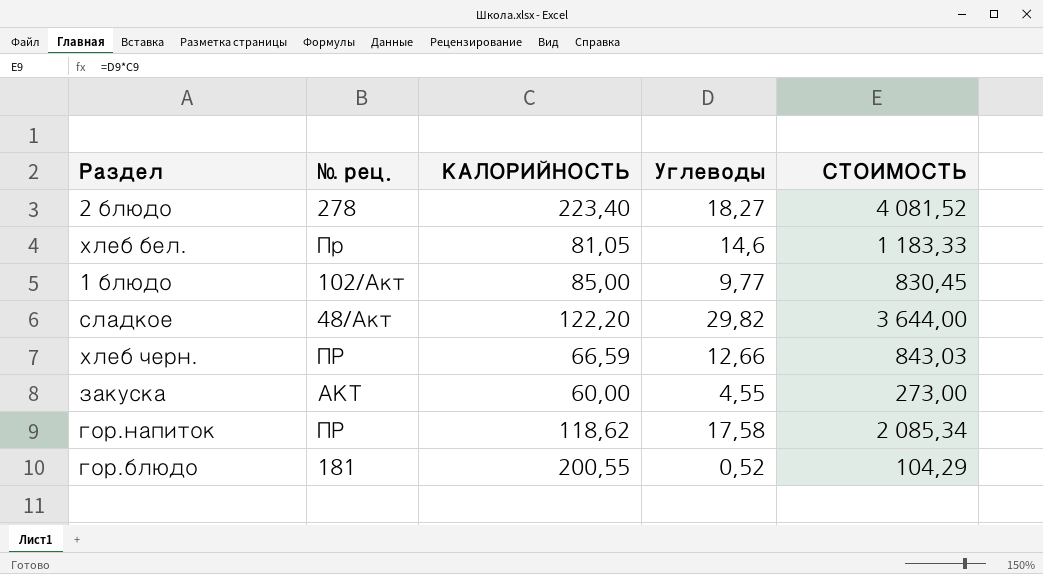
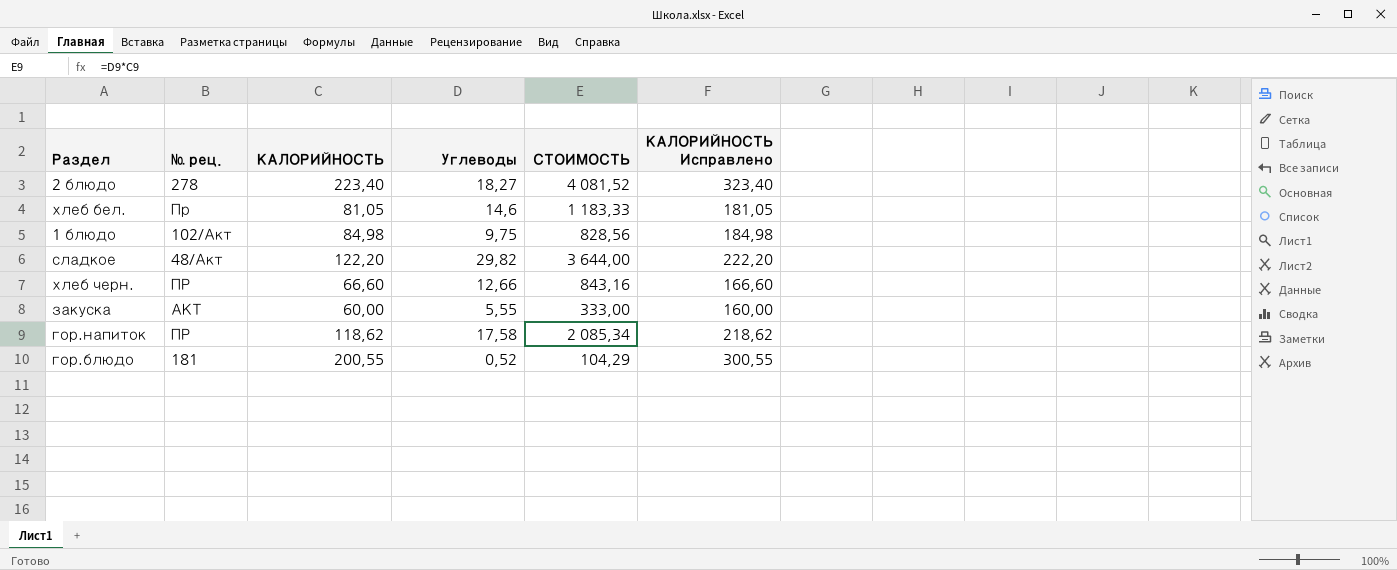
column КАЛОРИЙНОСТЬ Исправлено | formula: none -> [КАЛОРИЙНОСТЬ] + 100
1 блюдо | КАЛОРИЙНОСТЬ: 85,00 -> 84,98
1 блюдо | Углеводы: 9,77 -> 9,75
1 блюдо | СТОИМОСТЬ: 830,45 -> 828,56
хлеб черн. | КАЛОРИЙНОСТЬ: 66,59 -> 66,60
хлеб черн. | СТОИМОСТЬ: 843,03 -> 843,16
закуска | Углеводы: 4,55 -> 5,55
закуска | СТОИМОСТЬ: 273,00 -> 333,00

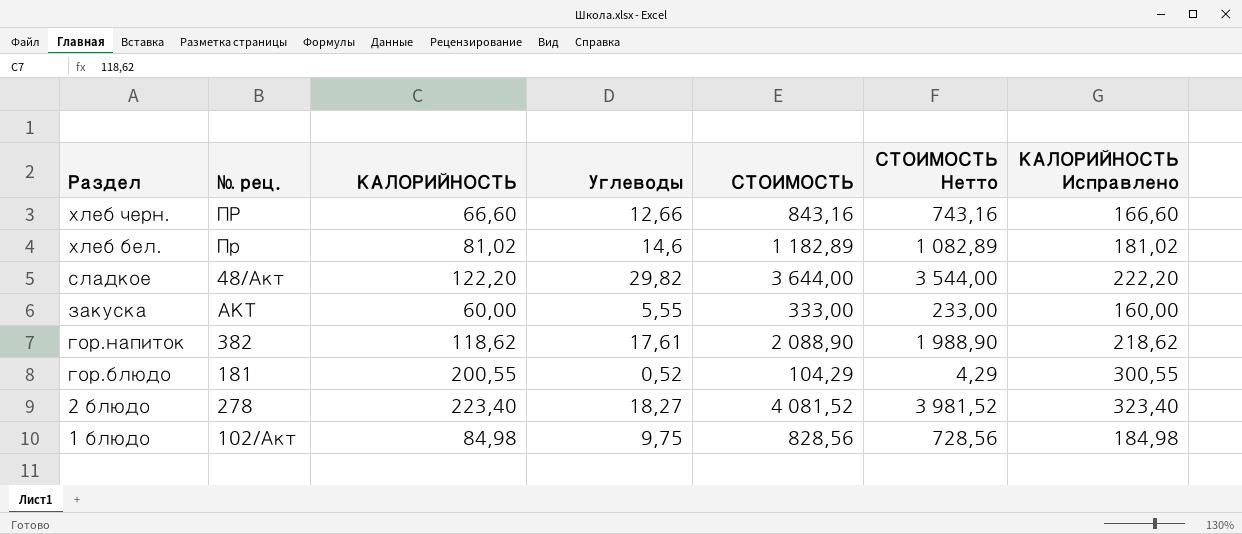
row order: none -> Раздел descending
column СТОИМОСТЬ Нетто | formula: none -> [СТОИМОСТЬ] - 100
хлеб бел. | КАЛОРИЙНОСТЬ: 81,05 -> 81,02
хлеб бел. | СТОИМОСТЬ: 1 183,33 -> 1 182,89
хлеб бел. | КАЛОРИЙНОСТЬ Исправлено: 181,05 -> 181,02
гор.напиток | № рец.: ПР -> 382
гор.напиток | Углеводы: 17,58 -> 17,61
гор.напиток | СТОИМОСТЬ: 2 085,34 -> 2 088,90

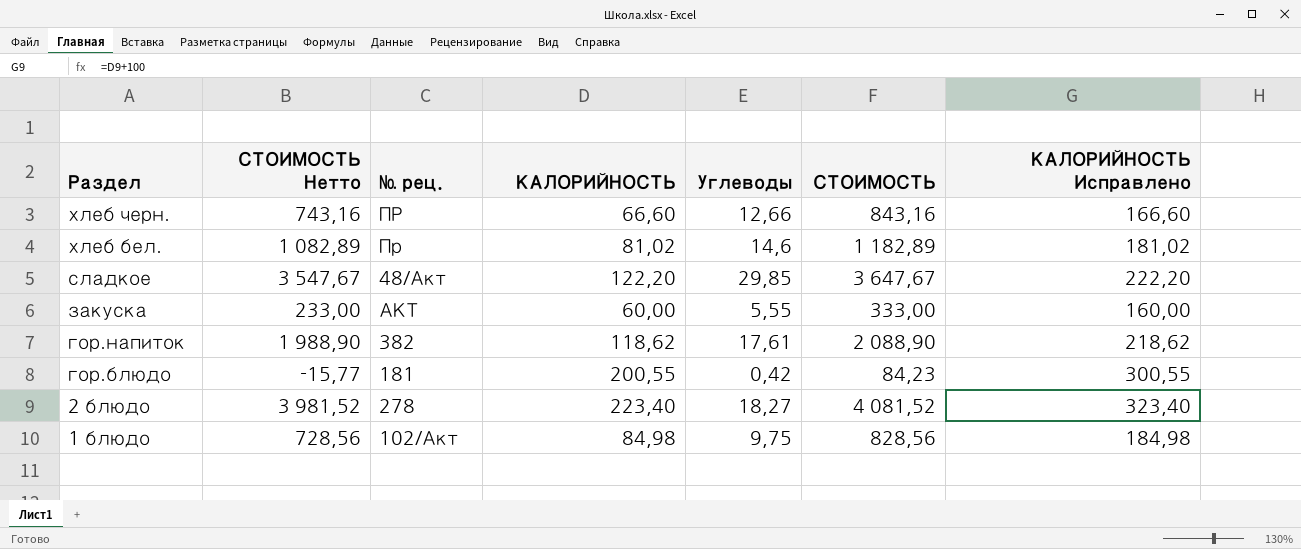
column СТОИМОСТЬ Нетто | position: 6 -> 2
сладкое | СТОИМОСТЬ Нетто: 3 544,00 -> 3 547,67
сладкое | Углеводы: 29,82 -> 29,85
сладкое | СТОИМОСТЬ: 3 644,00 -> 3 647,67
гор.блюдо | СТОИМОСТЬ Нетто: 4,29 -> -15,77
гор.блюдо | Углеводы: 0,52 -> 0,42
гор.блюдо | СТОИМОСТЬ: 104,29 -> 84,23

